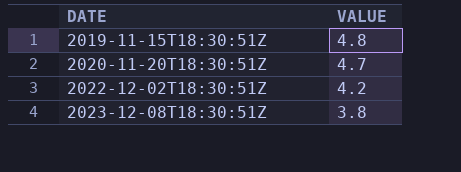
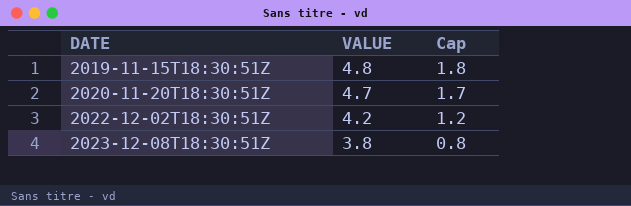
column Cap | formula: none -> [VALUE] - 3

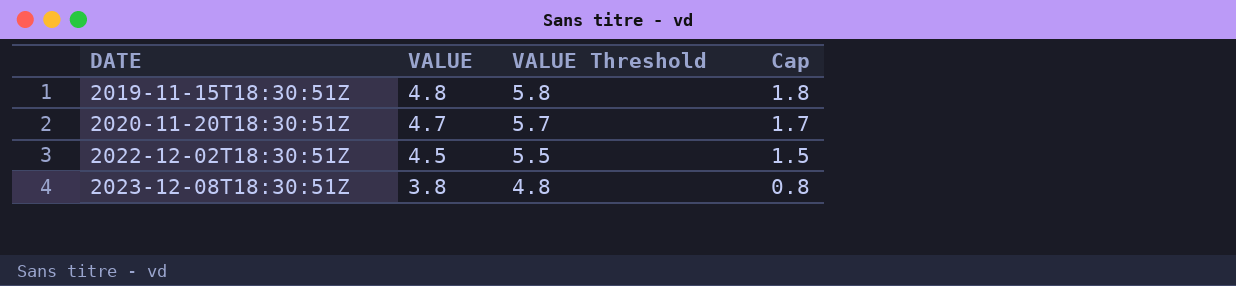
column VALUE Threshold | formula: none -> [VALUE] + 1
2022-12-02T18:30:51Z | VALUE: 4.2 -> 4.5
2022-12-02T18:30:51Z | Cap: 1.2 -> 1.5

